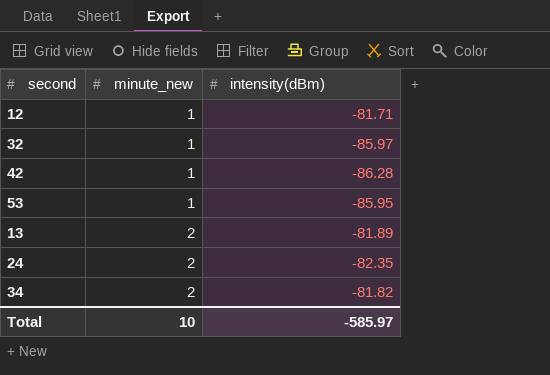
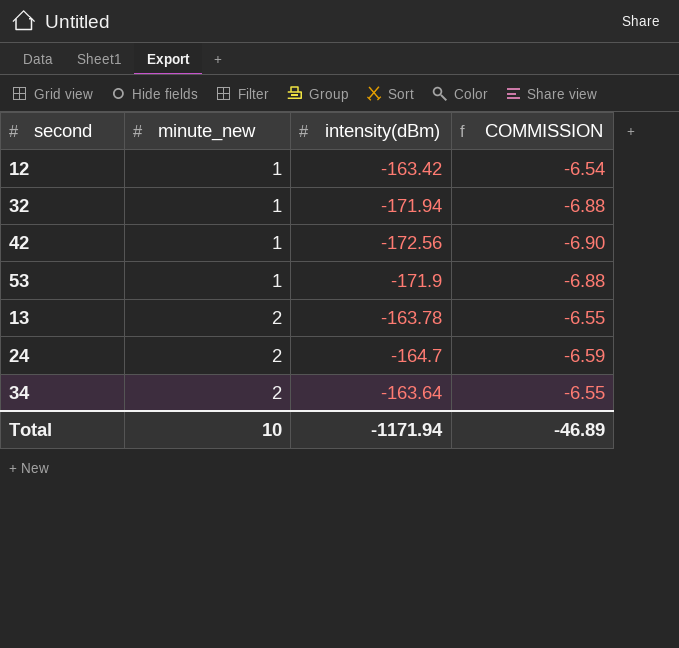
column COMMISSION | formula: none -> [intensity(dBm)] * 0.04
12 | intensity(dBm): -81.71 -> -163.42
32 | intensity(dBm): -85.97 -> -171.94
42 | intensity(dBm): -86.28 -> -172.56
53 | intensity(dBm): -85.95 -> -171.9
13 | intensity(dBm): -81.89 -> -163.78
24 | intensity(dBm): -82.35 -> -164.7
34 | intensity(dBm): -81.82 -> -163.64
Total | intensity(dBm): -585.97 -> -1171.94

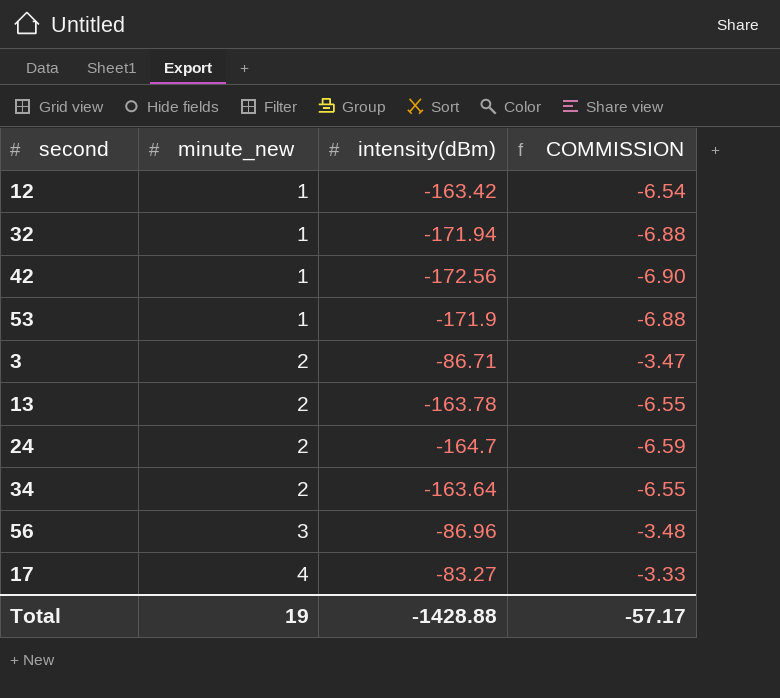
row 3: none -> 2 | -86.71 | -3.47
row 56: none -> 3 | -86.96 | -3.48
row 17: none -> 4 | -83.27 | -3.33
Total | minute_new: 10 -> 19
Total | intensity(dBm): -1171.94 -> -1428.88
Total | COMMISSION: -46.89 -> -57.17

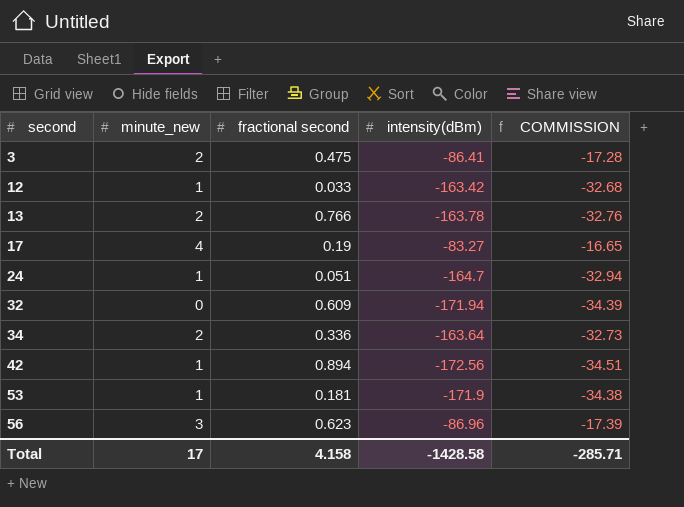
row order: minute_new ascending -> second ascending
column fractional second | position: none -> 3
column COMMISSION | formula: [intensity(dBm)] * 0.04 -> [intensity(dBm)] * 0.2
3 | intensity(dBm): -86.71 -> -86.41
24 | minute_new: 2 -> 1
32 | minute_new: 1 -> 0
Total | minute_new: 19 -> 17
Total | intensity(dBm): -1428.88 -> -1428.58
Total | COMMISSION: -57.17 -> -285.71

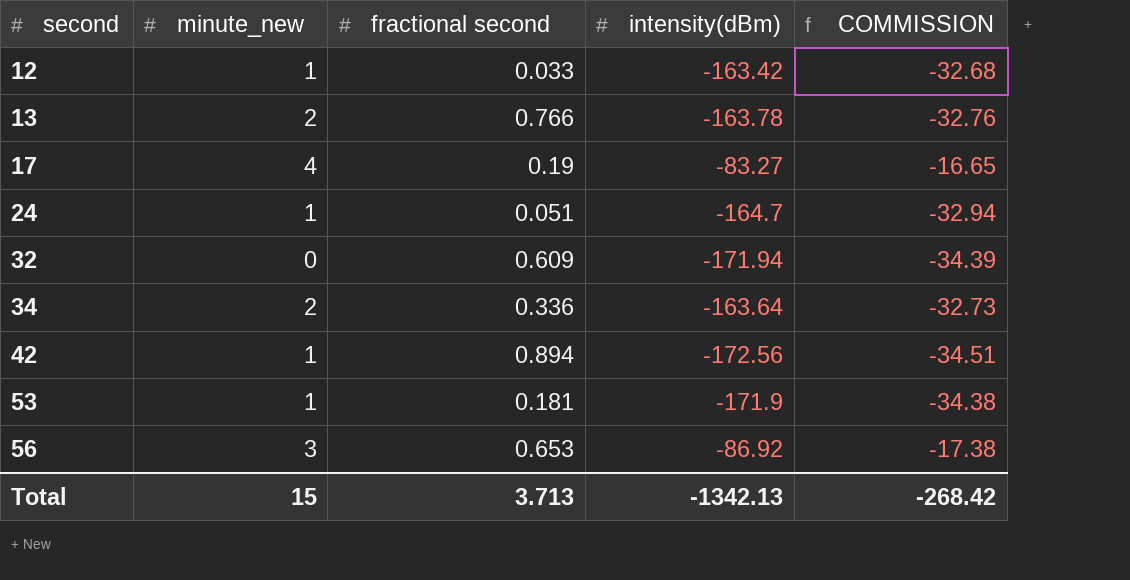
row 3: 2 | 0.475 | -86.41 | -17.28 -> none
56 | fractional second: 0.623 -> 0.653
56 | intensity(dBm): -86.96 -> -86.92
56 | COMMISSION: -17.39 -> -17.38
Total | minute_new: 17 -> 15
Total | fractional second: 4.158 -> 3.713
Total | intensity(dBm): -1428.58 -> -1342.13
Total | COMMISSION: -285.71 -> -268.42

